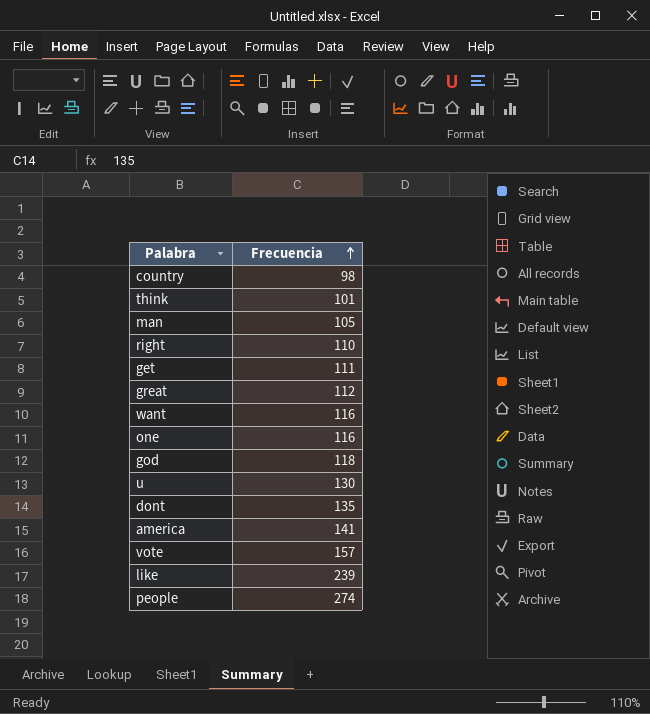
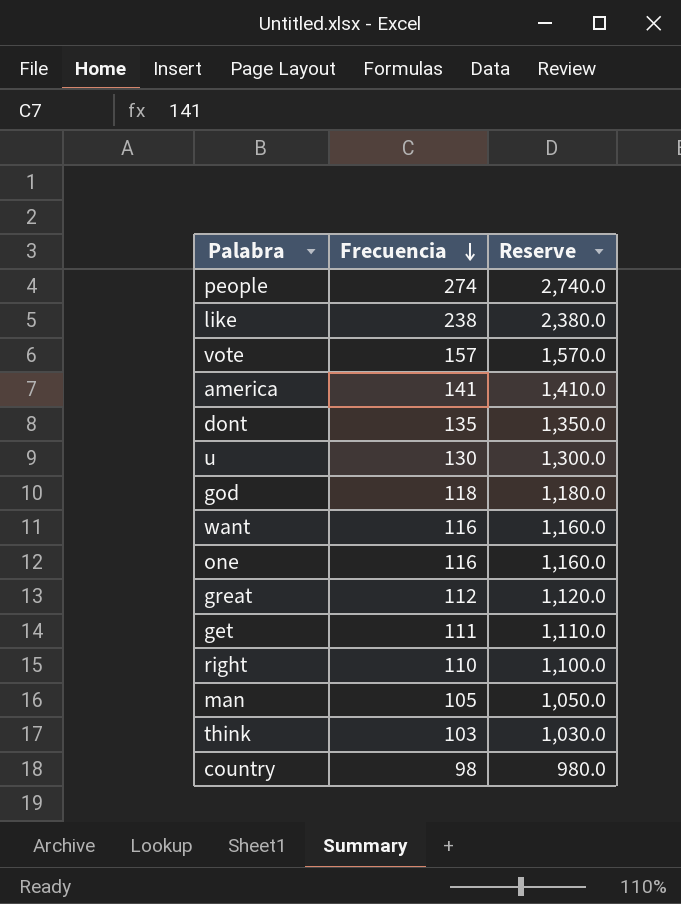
row order: Frecuencia ascending -> Frecuencia descending
column Reserve | formula: none -> [Frecuencia] * 10
like | Frecuencia: 239 -> 238
think | Frecuencia: 101 -> 103

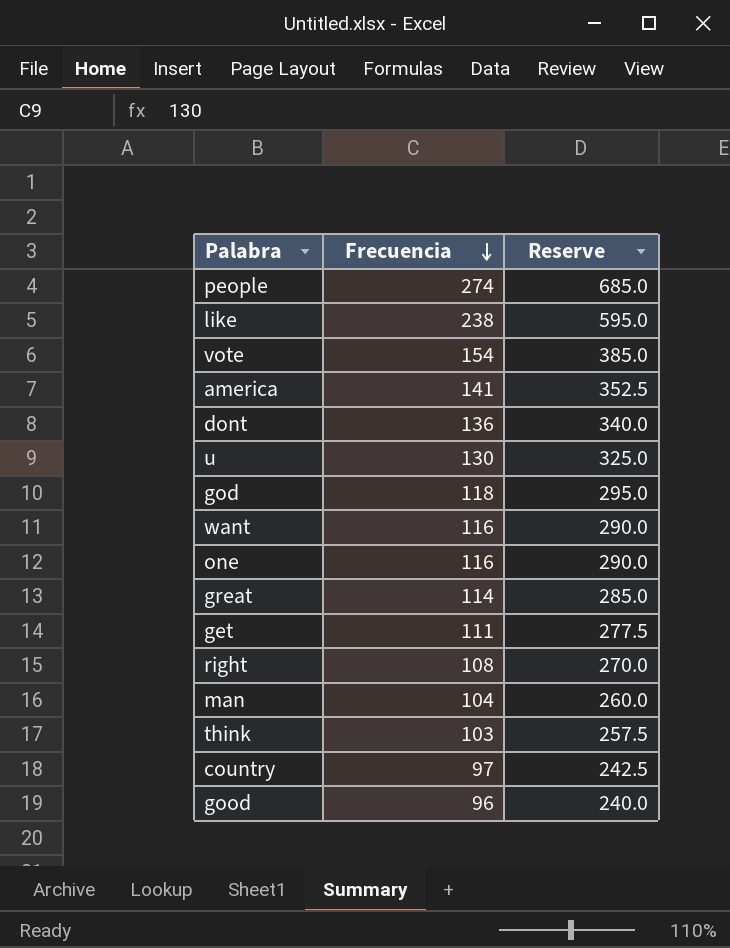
column Reserve | formula: [Frecuencia] * 10 -> [Frecuencia] * 2.5
vote | Frecuencia: 157 -> 154
dont | Frecuencia: 135 -> 136
great | Frecuencia: 112 -> 114
right | Frecuencia: 110 -> 108
man | Frecuencia: 105 -> 104
country | Frecuencia: 98 -> 97
row good: none -> 96 | 240.0

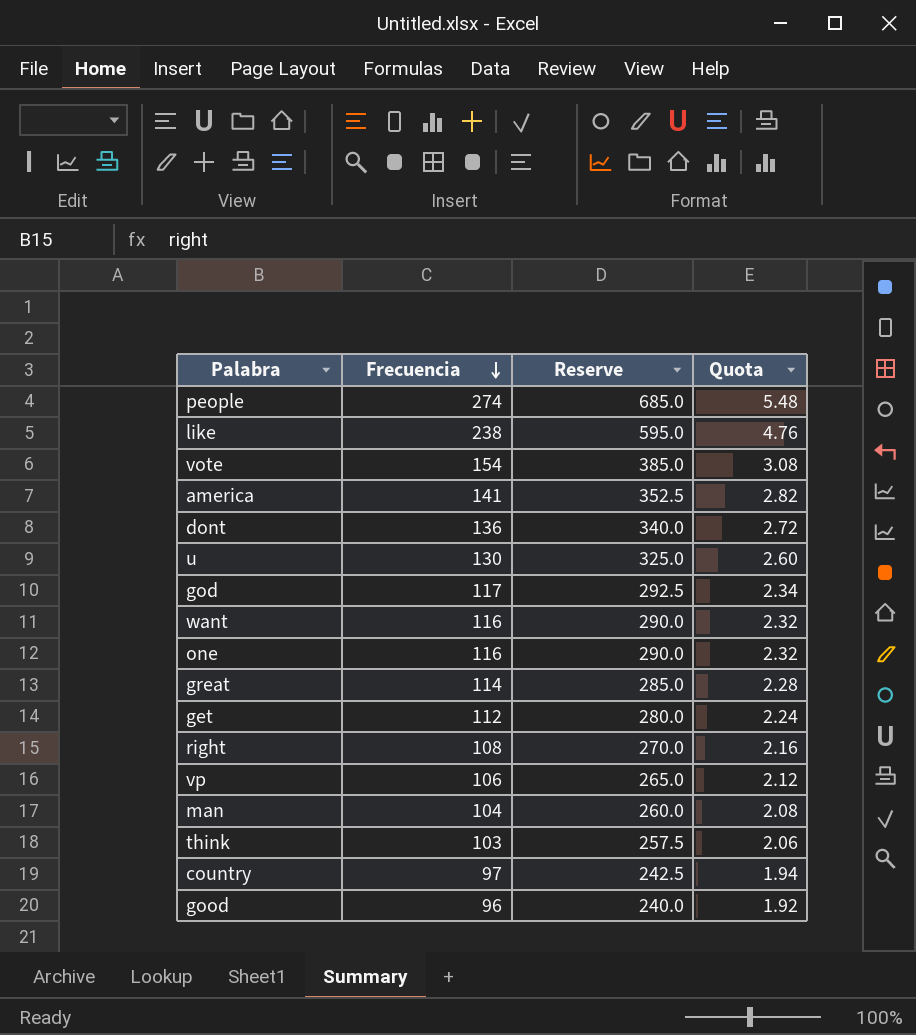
column Quota | formula: none -> [Frecuencia] * 0.02
god | Frecuencia: 118 -> 117
god | Reserve: 295.0 -> 292.5
get | Frecuencia: 111 -> 112
get | Reserve: 277.5 -> 280.0
row vp: none -> 106 | 265.0 | 2.12

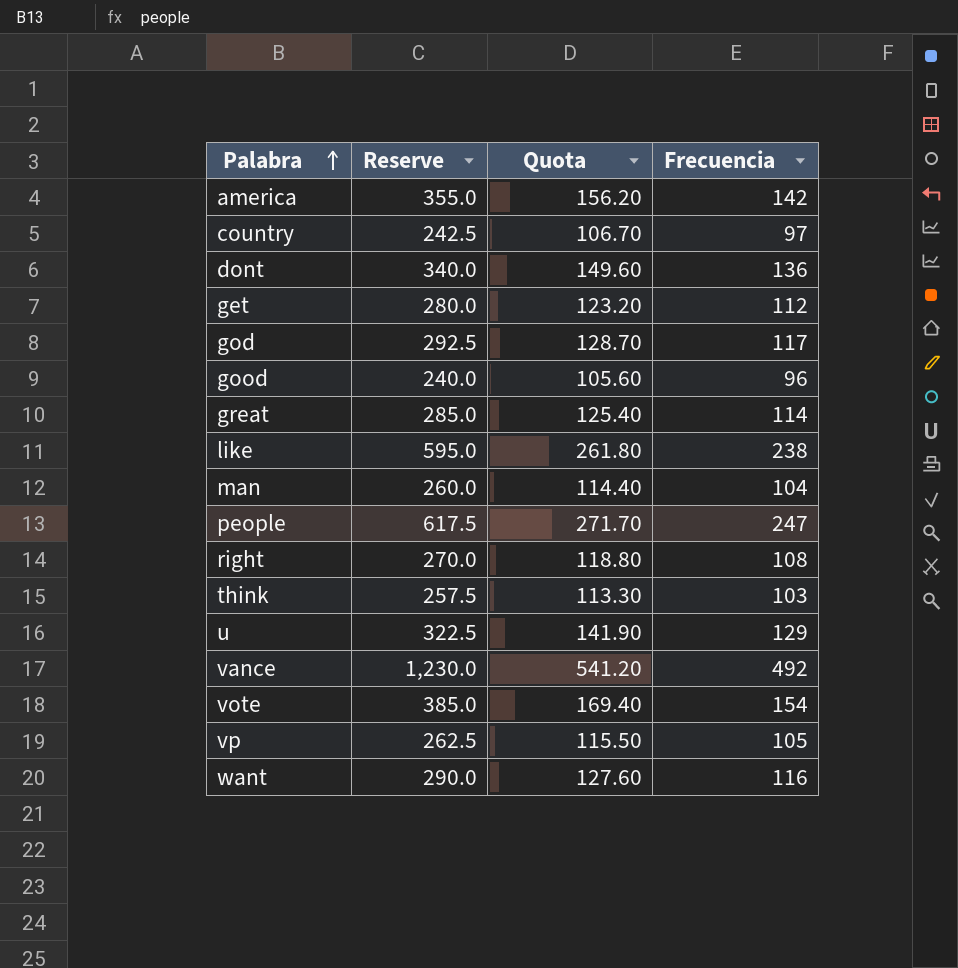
row order: Frecuencia descending -> Palabra ascending
column Quota | formula: [Frecuencia] * 0.02 -> [Frecuencia] * 1.1
column Frecuencia | position: 2 -> 4
row one: 116 | 290.0 | 2.32 -> none
america | Reserve: 352.5 -> 355.0
america | Frecuencia: 141 -> 142
people | Reserve: 685.0 -> 617.5
people | Frecuencia: 274 -> 247
u | Reserve: 325.0 -> 322.5
u | Frecuencia: 130 -> 129
row vance: none -> 1,230.0 | 541.20 | 492
vp | Reserve: 265.0 -> 262.5
vp | Frecuencia: 106 -> 105

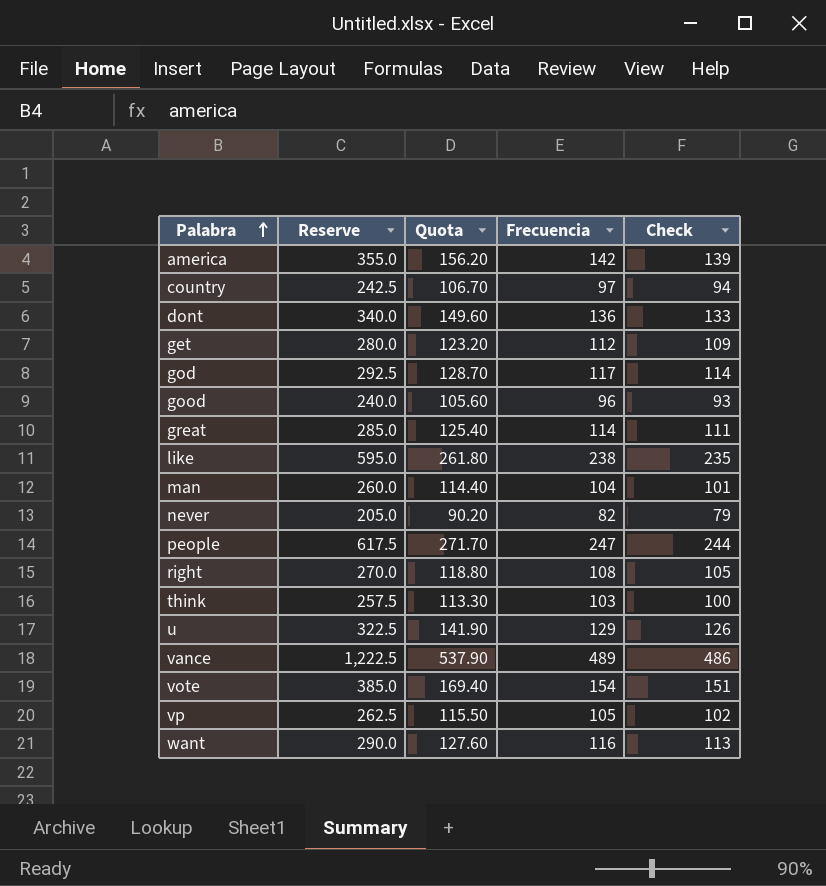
column Check | formula: none -> [Frecuencia] - 3
row never: none -> 205.0 | 90.20 | 82 | 79
vance | Reserve: 1,230.0 -> 1,222.5
vance | Quota: 541.20 -> 537.90
vance | Frecuencia: 492 -> 489

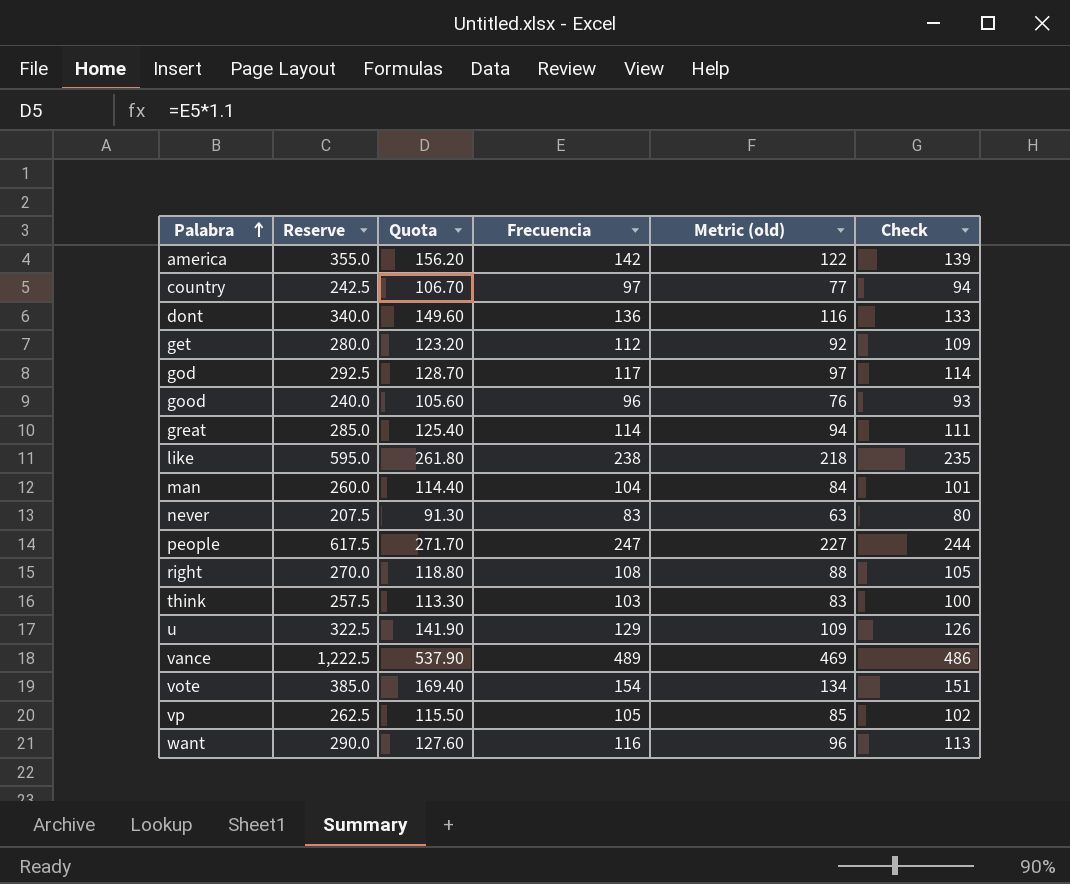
column Metric (old) | formula: none -> [Frecuencia] - 20
never | Reserve: 205.0 -> 207.5
never | Quota: 90.20 -> 91.30
never | Frecuencia: 82 -> 83
never | Check: 79 -> 80

